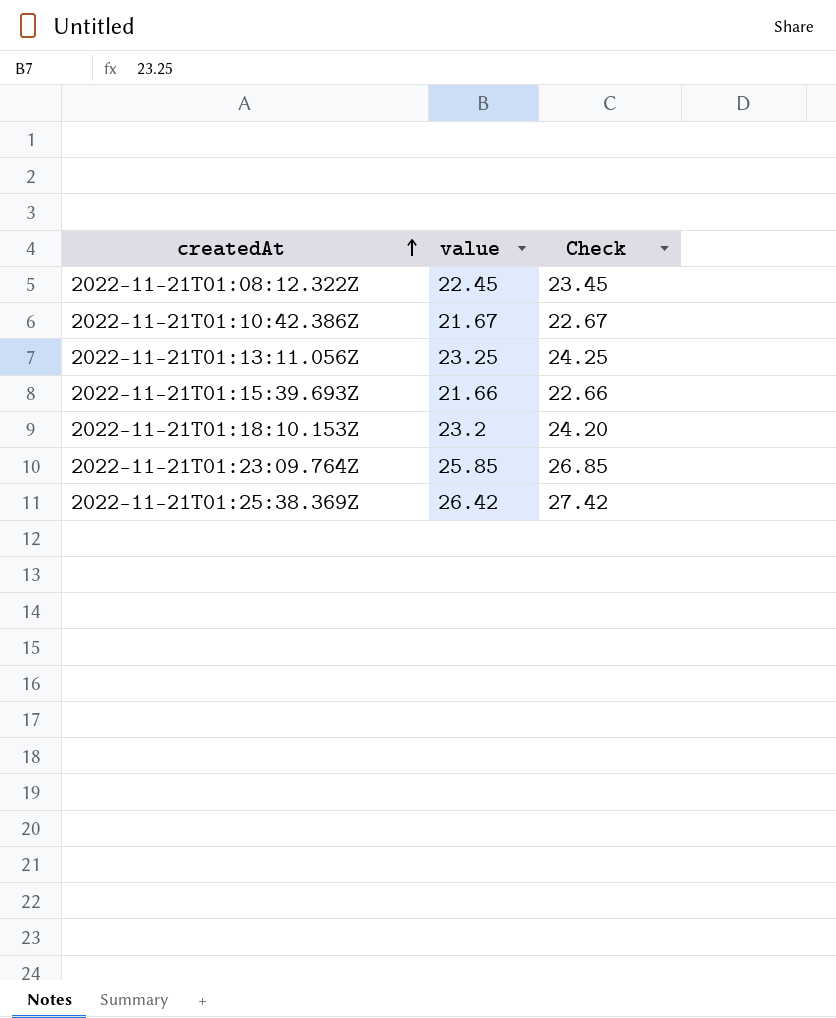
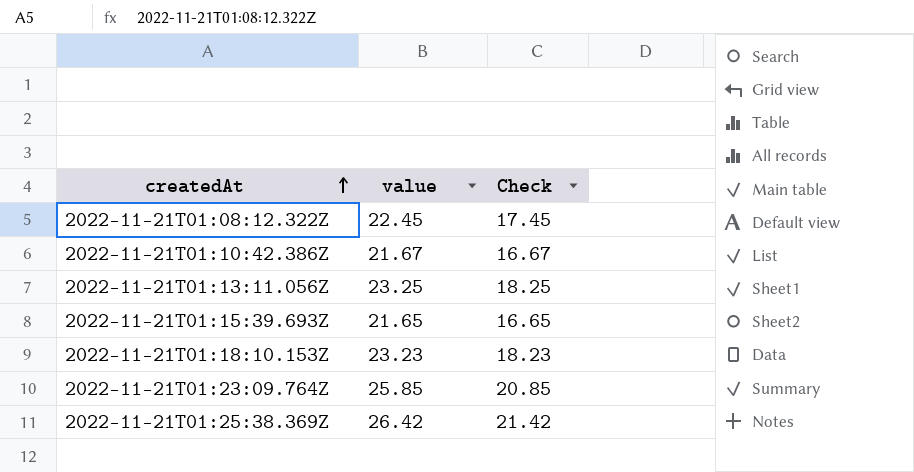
column Check | formula: [value] + 1 -> [value] - 5
2022-11-21T01:15:39.693Z | value: 21.66 -> 21.65
2022-11-21T01:18:10.153Z | value: 23.2 -> 23.23

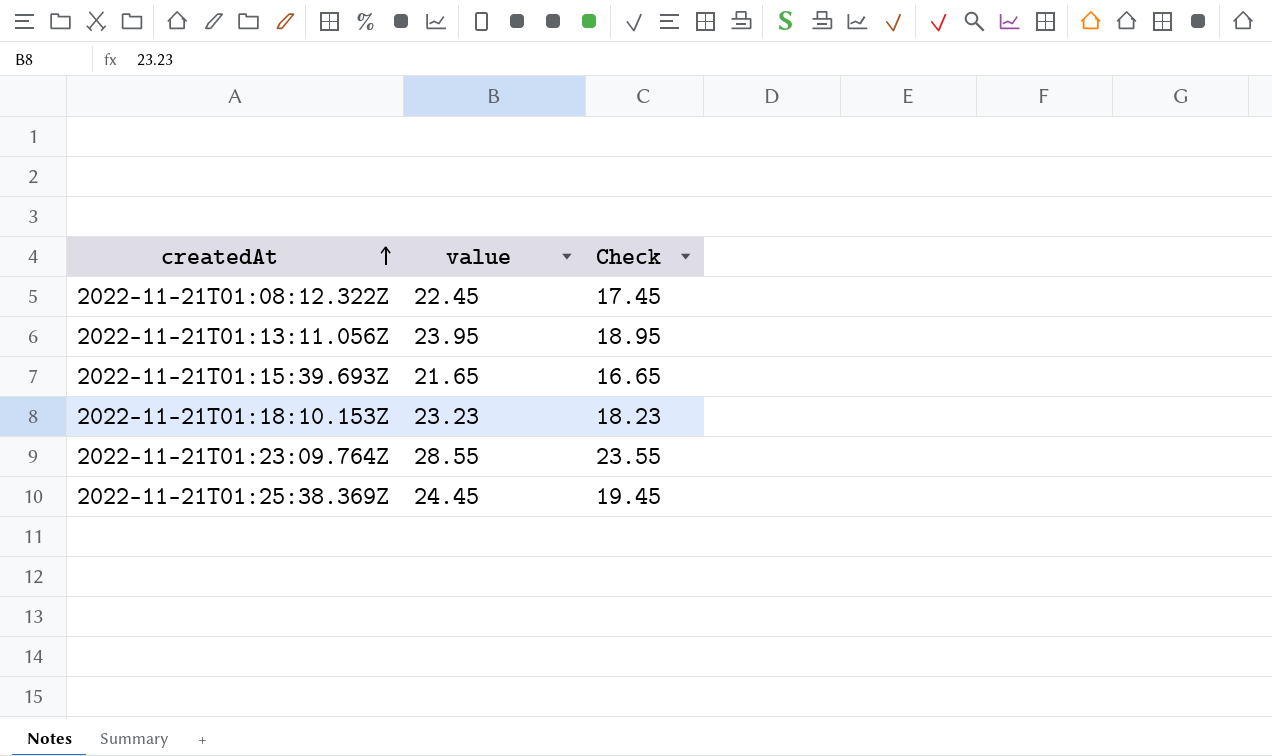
row 2022-11-21T01:10:42.386Z: 21.67 | 16.67 -> none
2022-11-21T01:13:11.056Z | value: 23.25 -> 23.95
2022-11-21T01:13:11.056Z | Check: 18.25 -> 18.95
2022-11-21T01:23:09.764Z | value: 25.85 -> 28.55
2022-11-21T01:23:09.764Z | Check: 20.85 -> 23.55
2022-11-21T01:25:38.369Z | value: 26.42 -> 24.45
2022-11-21T01:25:38.369Z | Check: 21.42 -> 19.45

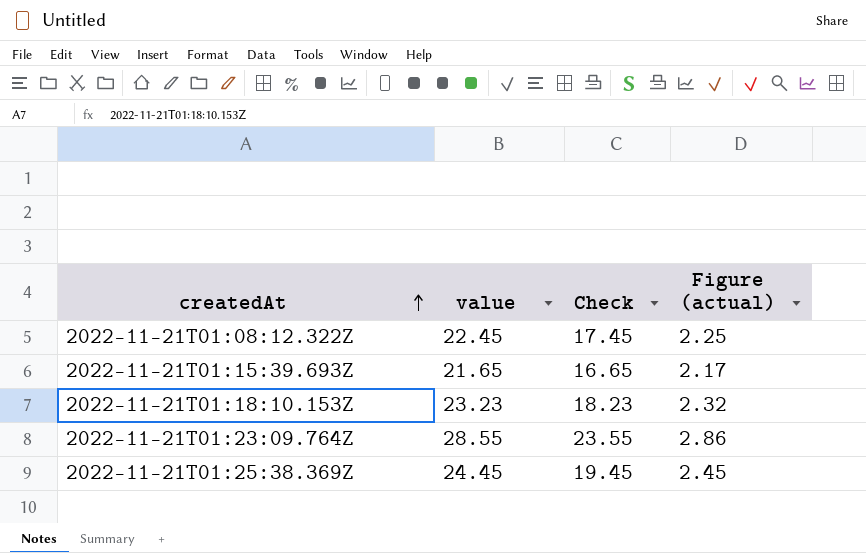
column Figure (actual) | formula: none -> [value] * 0.1
row 2022-11-21T01:13:11.056Z: 23.95 | 18.95 -> none

